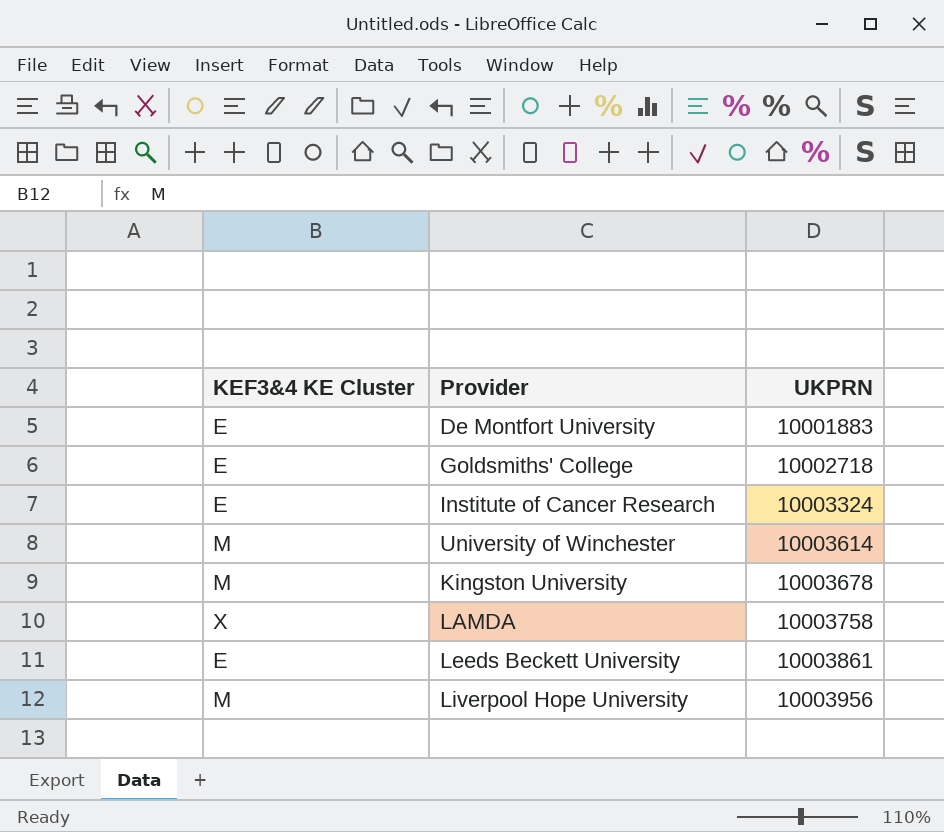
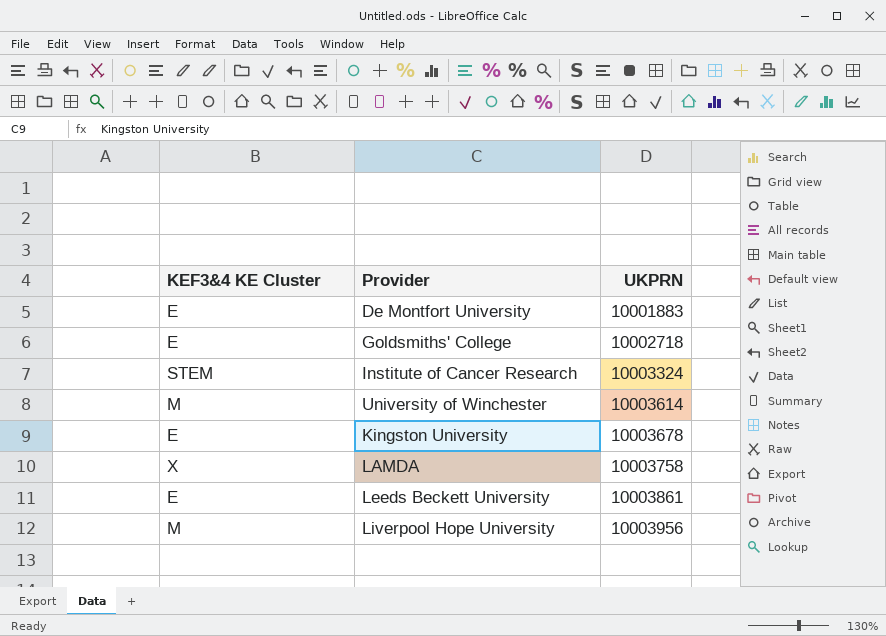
Institute of Cancer Research | KEF3&4 KE Cluster: E -> STEM
Kingston University | KEF3&4 KE Cluster: M -> E

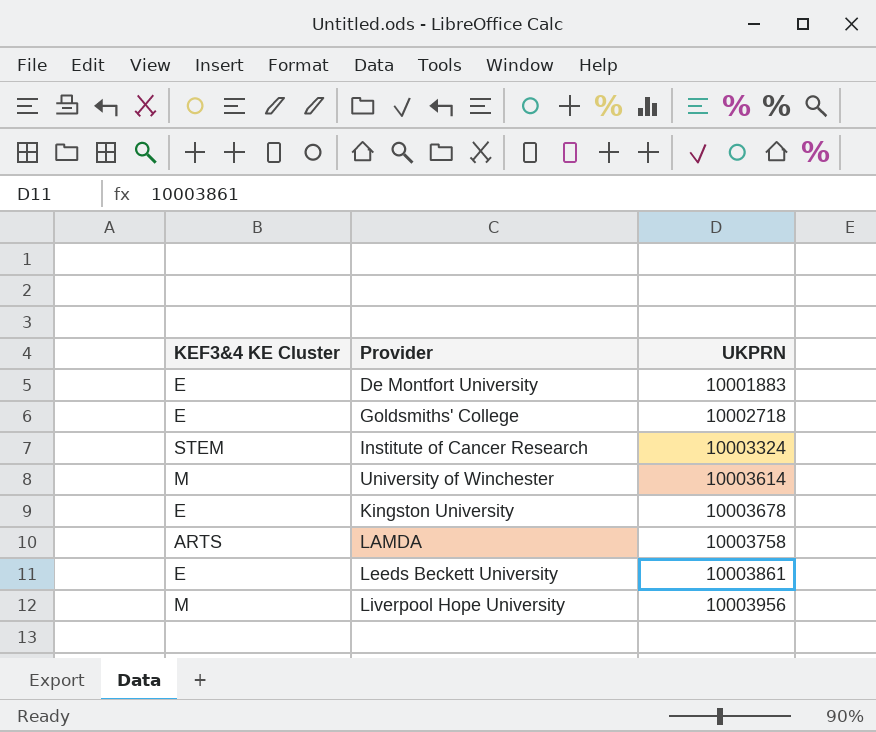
LAMDA | KEF3&4 KE Cluster: X -> ARTS

